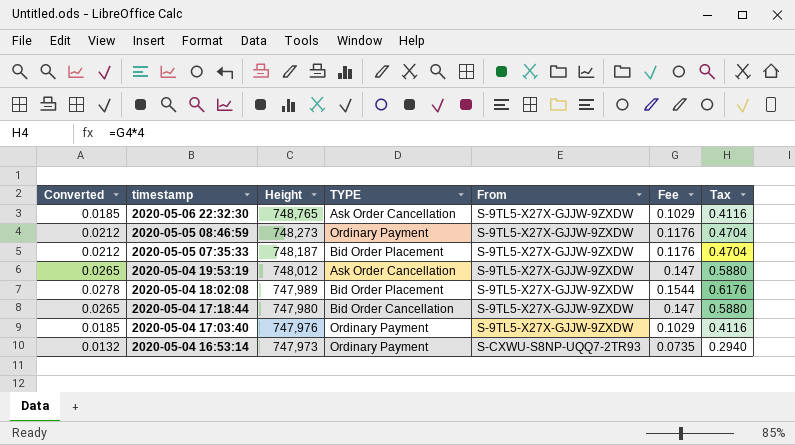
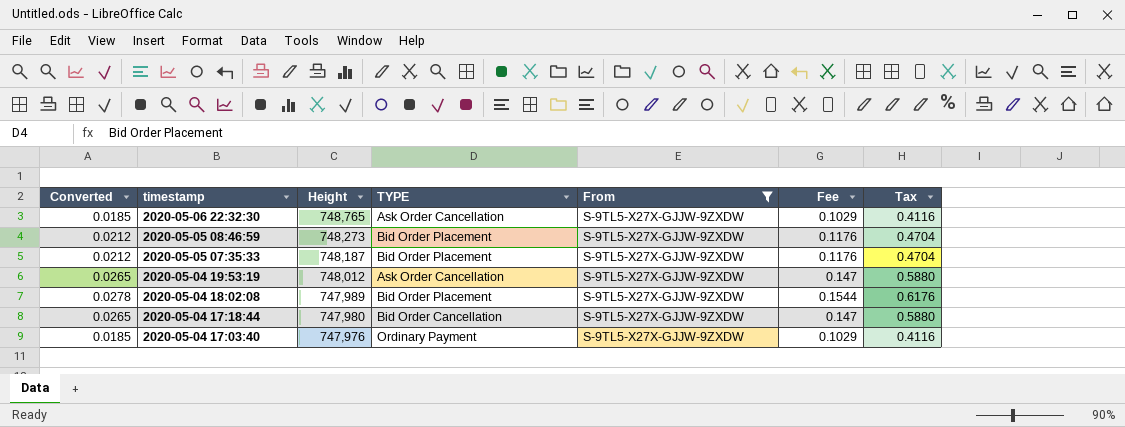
filter: none -> From = S-9TL5-X27X-GJJW-9ZXDW
2020-05-05 08:46:59 | TYPE: Ordinary Payment -> Bid Order Placement

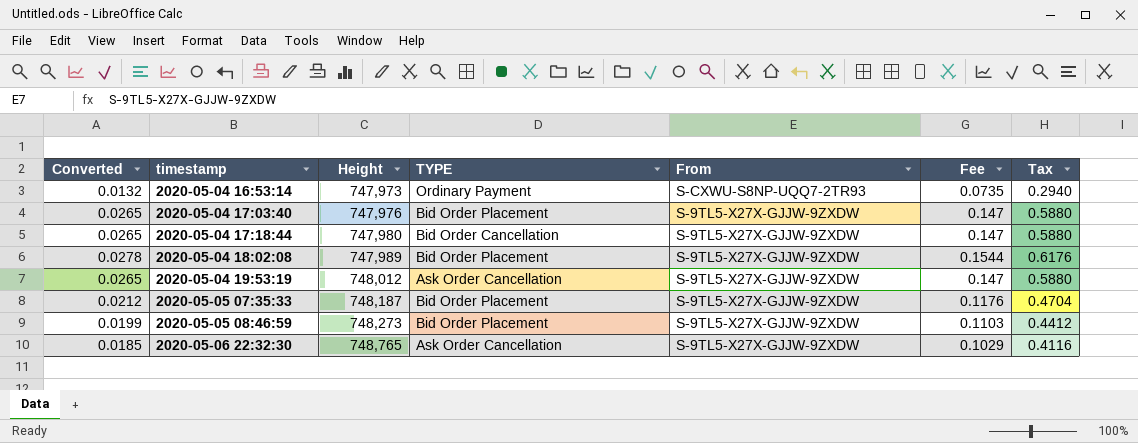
filter: From = S-9TL5-X27X-GJJW-9ZXDW -> none
row order: timestamp descending -> timestamp ascending
2020-05-04 17:03:40 | Converted: 0.0185 -> 0.0265
2020-05-04 17:03:40 | TYPE: Ordinary Payment -> Bid Order Placement
2020-05-04 17:03:40 | Fee: 0.1029 -> 0.147
2020-05-04 17:03:40 | Tax: 0.4116 -> 0.5880
2020-05-05 08:46:59 | Converted: 0.0212 -> 0.0199
2020-05-05 08:46:59 | Fee: 0.1176 -> 0.1103
2020-05-05 08:46:59 | Tax: 0.4704 -> 0.4412

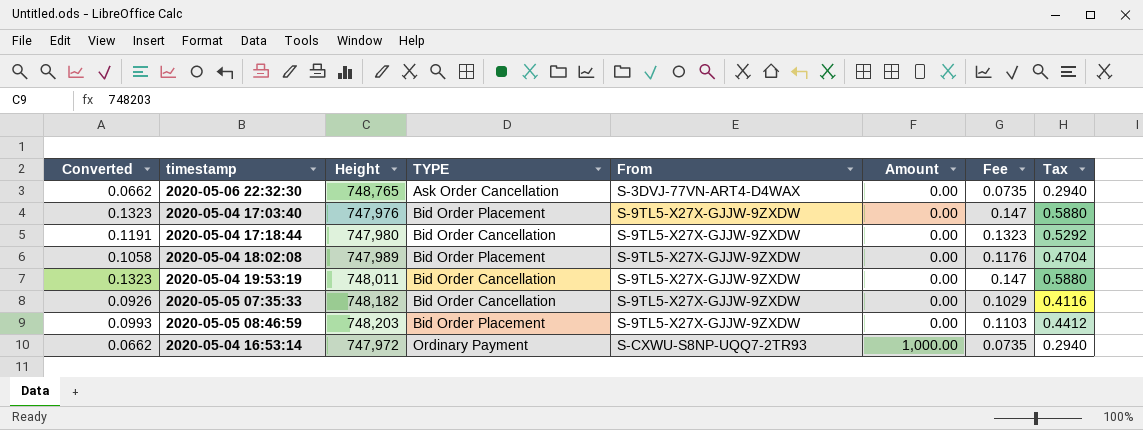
row order: timestamp ascending -> From ascending
column Converted | formula: [Fee] * 0.18 -> [Fee] * 0.9
column Amount | position: none -> 6
2020-05-06 22:32:30 | From: S-9TL5-X27X-GJJW-9ZXDW -> S-3DVJ-77VN-ART4-D4WAX
2020-05-06 22:32:30 | Fee: 0.1029 -> 0.0735
2020-05-06 22:32:30 | Tax: 0.4116 -> 0.2940
2020-05-04 17:18:44 | Fee: 0.147 -> 0.1323
2020-05-04 17:18:44 | Tax: 0.5880 -> 0.5292
2020-05-04 18:02:08 | Fee: 0.1544 -> 0.1176
2020-05-04 18:02:08 | Tax: 0.6176 -> 0.4704
2020-05-04 19:53:19 | Height: 748,012 -> 748,011
2020-05-04 19:53:19 | TYPE: Ask Order Cancellation -> Bid Order Cancellation
2020-05-05 07:35:33 | Height: 748,187 -> 748,182
2020-05-05 07:35:33 | TYPE: Bid Order Placement -> Bid Order Cancellation
2020-05-05 07:35:33 | Fee: 0.1176 -> 0.1029
2020-05-05 07:35:33 | Tax: 0.4704 -> 0.4116
2020-05-05 08:46:59 | Height: 748,273 -> 748,203
2020-05-04 16:53:14 | Height: 747,973 -> 747,972

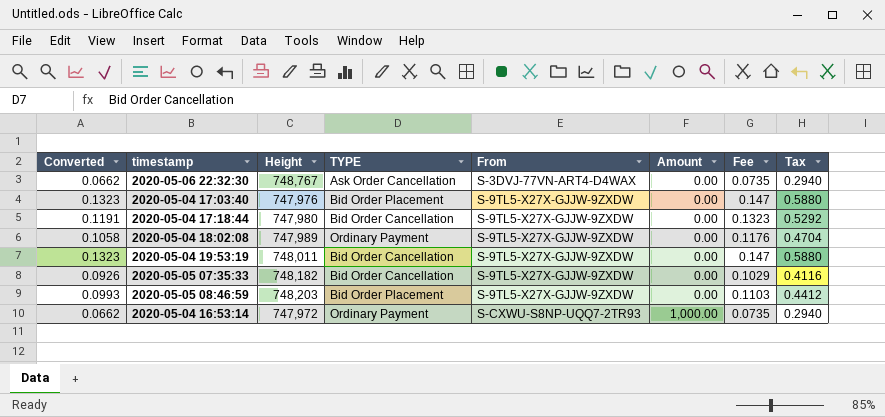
2020-05-06 22:32:30 | Height: 748,765 -> 748,767
2020-05-04 18:02:08 | TYPE: Bid Order Placement -> Ordinary Payment

